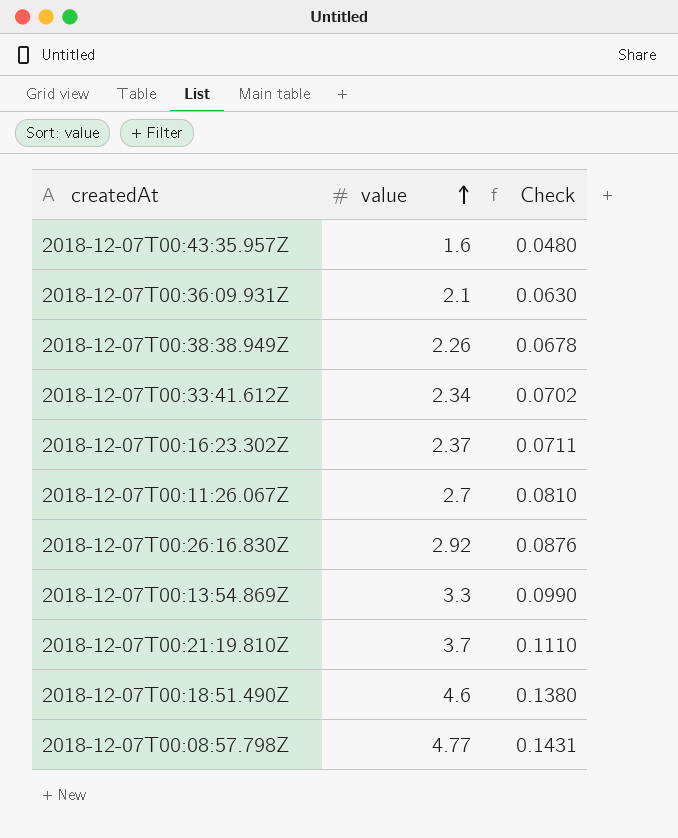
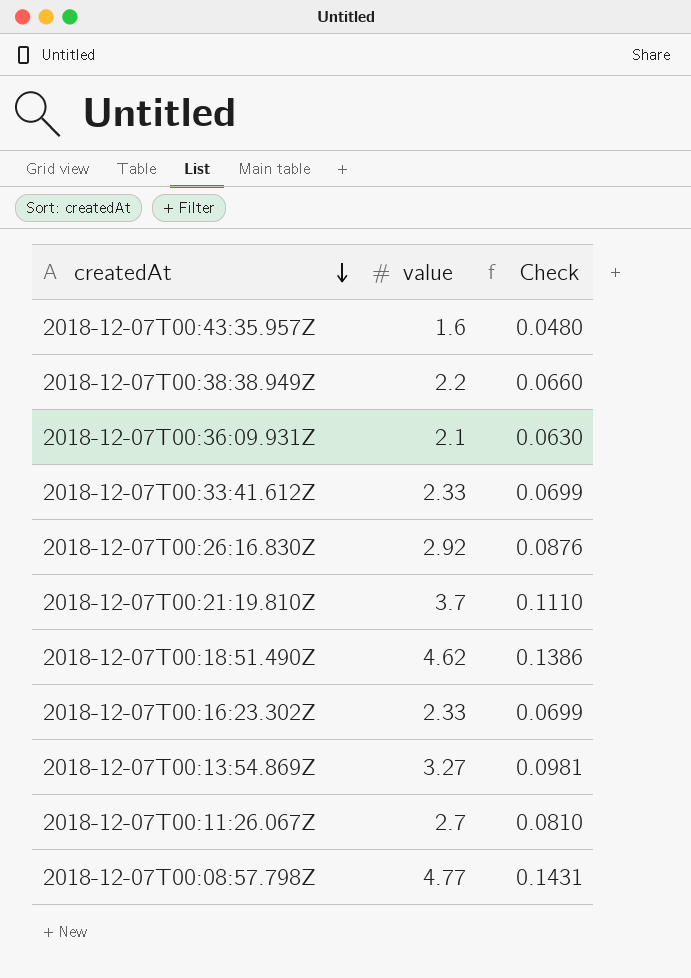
row order: value ascending -> createdAt descending
2018-12-07T00:38:38.949Z | value: 2.26 -> 2.2
2018-12-07T00:38:38.949Z | Check: 0.0678 -> 0.0660
2018-12-07T00:33:41.612Z | value: 2.34 -> 2.33
2018-12-07T00:33:41.612Z | Check: 0.0702 -> 0.0699
2018-12-07T00:18:51.490Z | value: 4.6 -> 4.62
2018-12-07T00:18:51.490Z | Check: 0.1380 -> 0.1386
2018-12-07T00:16:23.302Z | value: 2.37 -> 2.33
2018-12-07T00:16:23.302Z | Check: 0.0711 -> 0.0699
2018-12-07T00:13:54.869Z | value: 3.3 -> 3.27
2018-12-07T00:13:54.869Z | Check: 0.0990 -> 0.0981

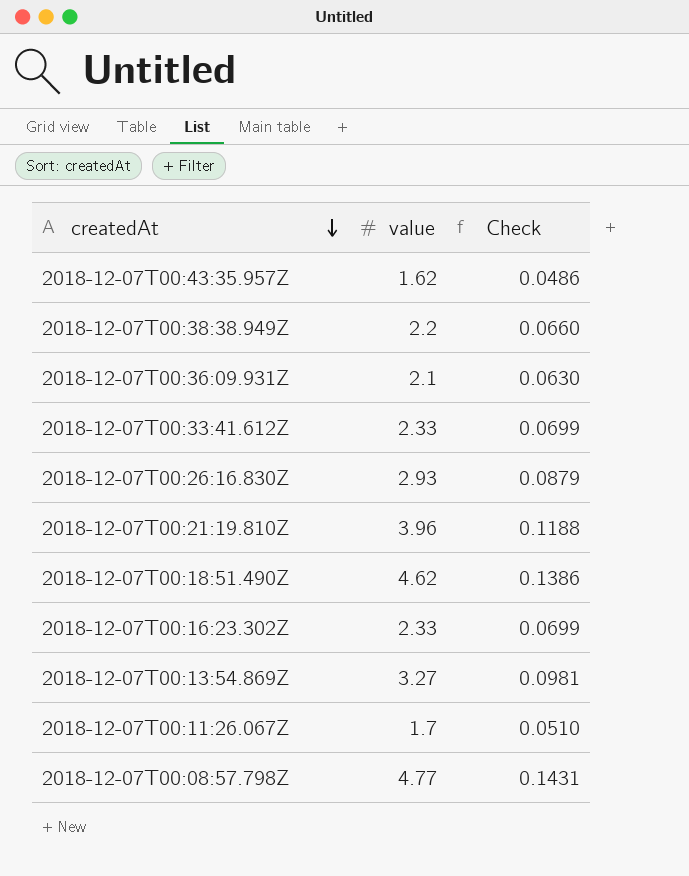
2018-12-07T00:43:35.957Z | value: 1.6 -> 1.62
2018-12-07T00:43:35.957Z | Check: 0.0480 -> 0.0486
2018-12-07T00:26:16.830Z | value: 2.92 -> 2.93
2018-12-07T00:26:16.830Z | Check: 0.0876 -> 0.0879
2018-12-07T00:21:19.810Z | value: 3.7 -> 3.96
2018-12-07T00:21:19.810Z | Check: 0.1110 -> 0.1188
2018-12-07T00:11:26.067Z | value: 2.7 -> 1.7
2018-12-07T00:11:26.067Z | Check: 0.0810 -> 0.0510

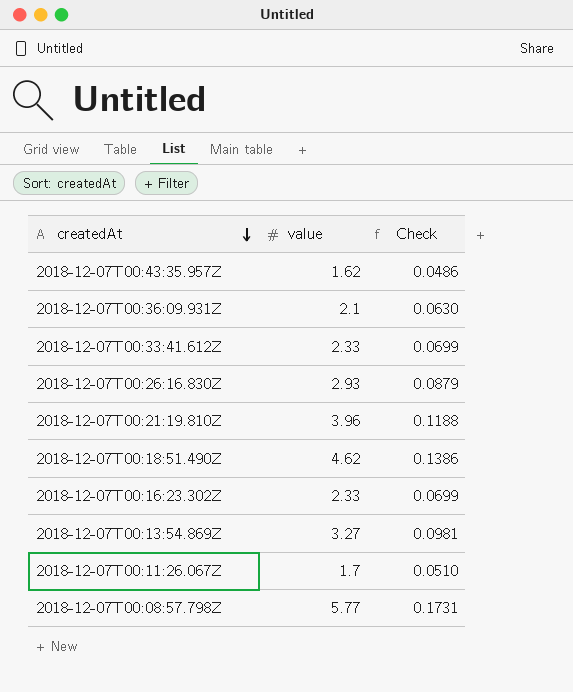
row 2018-12-07T00:38:38.949Z: 2.2 | 0.0660 -> none
2018-12-07T00:08:57.798Z | value: 4.77 -> 5.77
2018-12-07T00:08:57.798Z | Check: 0.1431 -> 0.1731

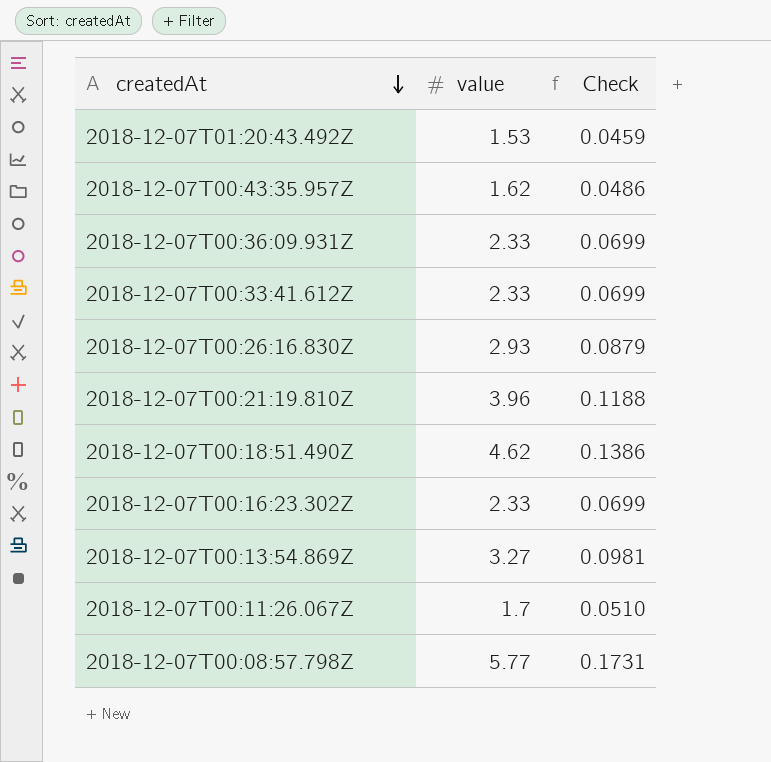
row 2018-12-07T01:20:43.492Z: none -> 1.53 | 0.0459
2018-12-07T00:36:09.931Z | value: 2.1 -> 2.33
2018-12-07T00:36:09.931Z | Check: 0.0630 -> 0.0699

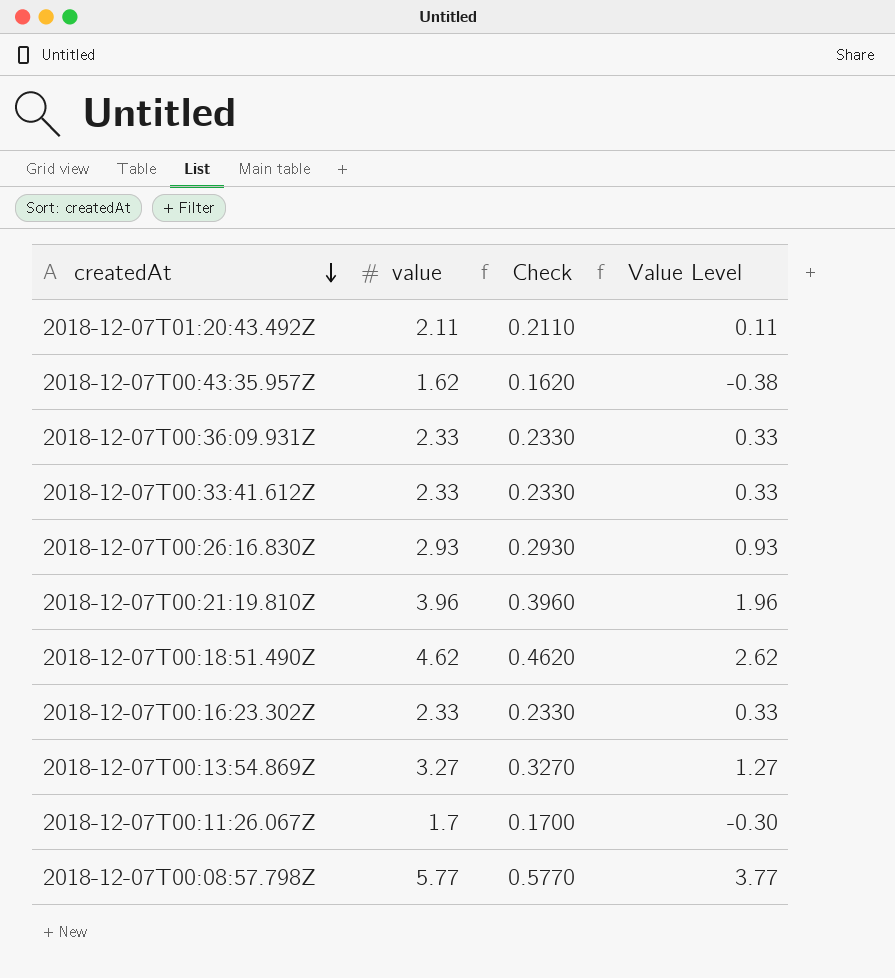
column Check | formula: [value] * 0.03 -> [value] * 0.1
column Value Level | formula: none -> [value] - 2
2018-12-07T01:20:43.492Z | value: 1.53 -> 2.11

